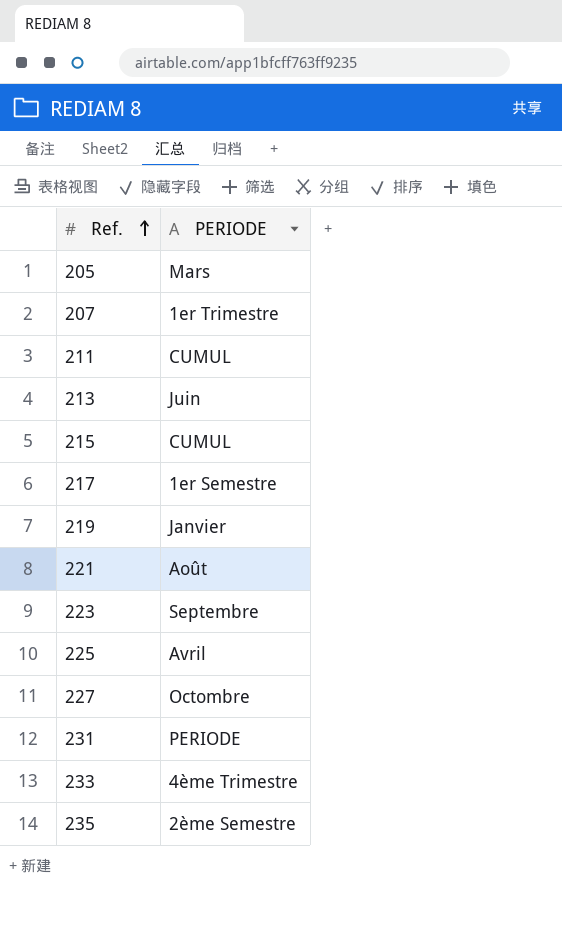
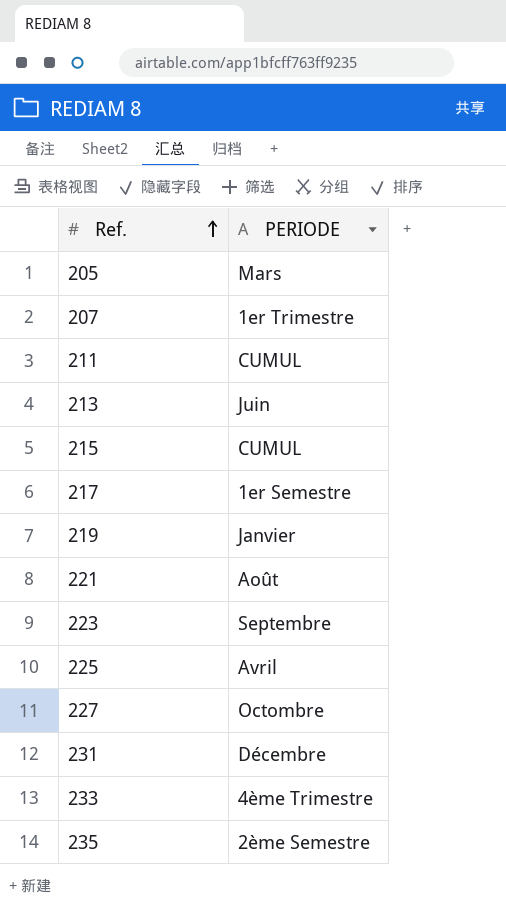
231 | PERIODE: PERIODE -> Décembre

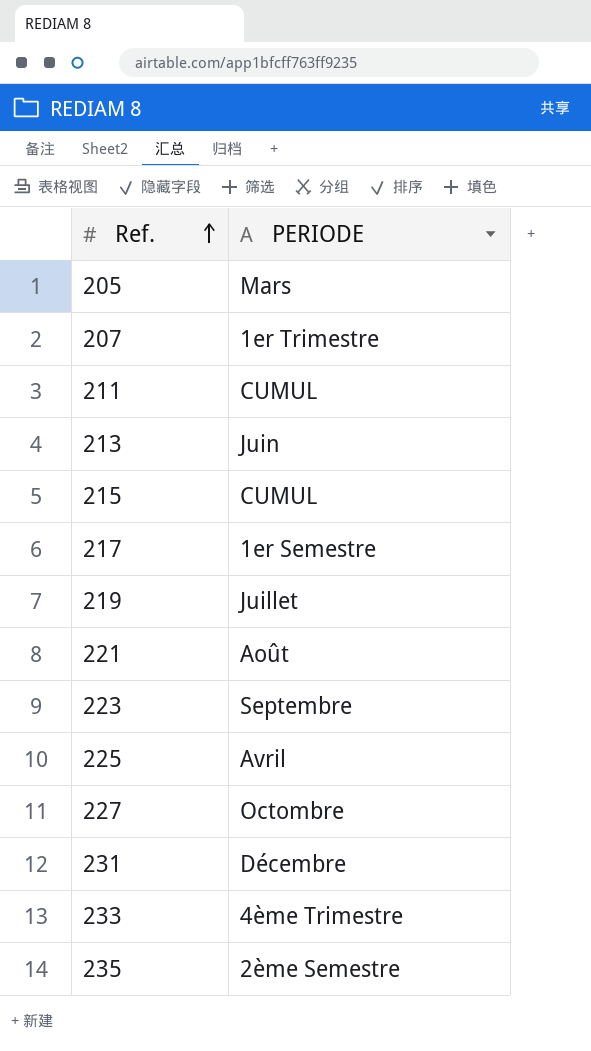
219 | PERIODE: Janvier -> Juillet

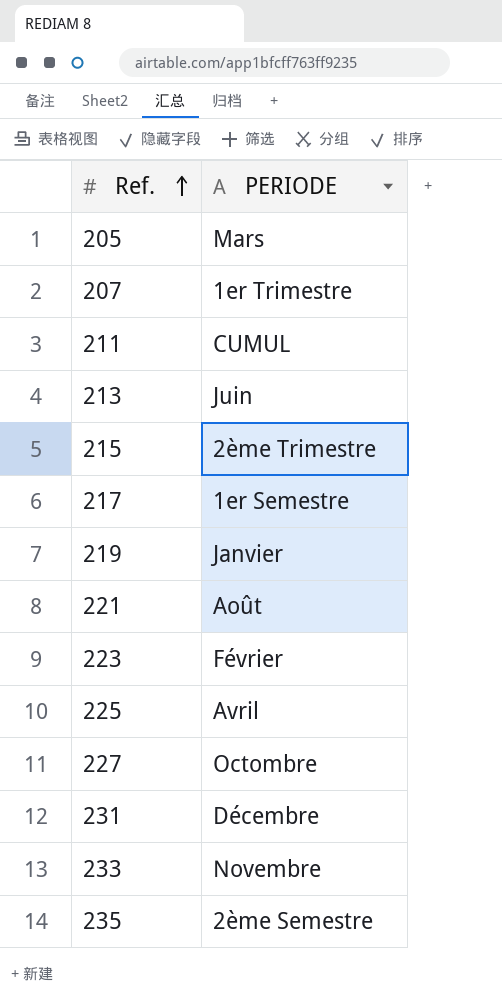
215 | PERIODE: CUMUL -> 2ème Trimestre
219 | PERIODE: Juillet -> Janvier
223 | PERIODE: Septembre -> Février
233 | PERIODE: 4ème Trimestre -> Novembre

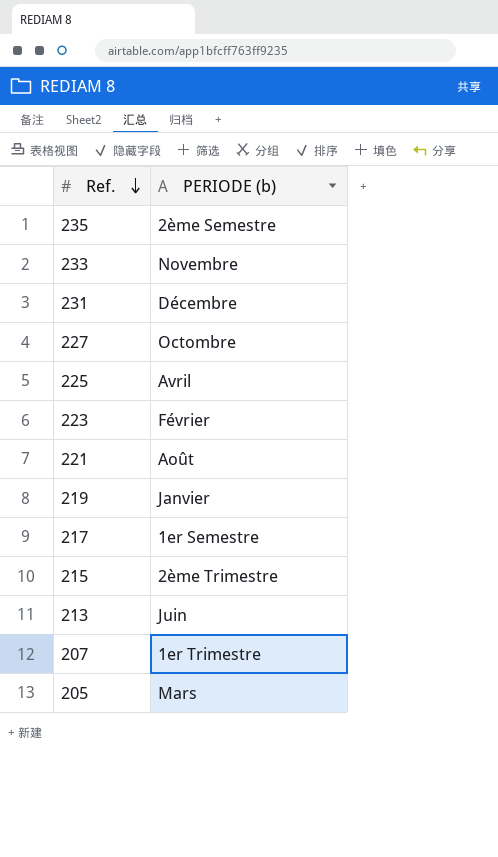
row order: Ref. ascending -> Ref. descending
column name: PERIODE -> PERIODE (b)
row 211: CUMUL -> none

